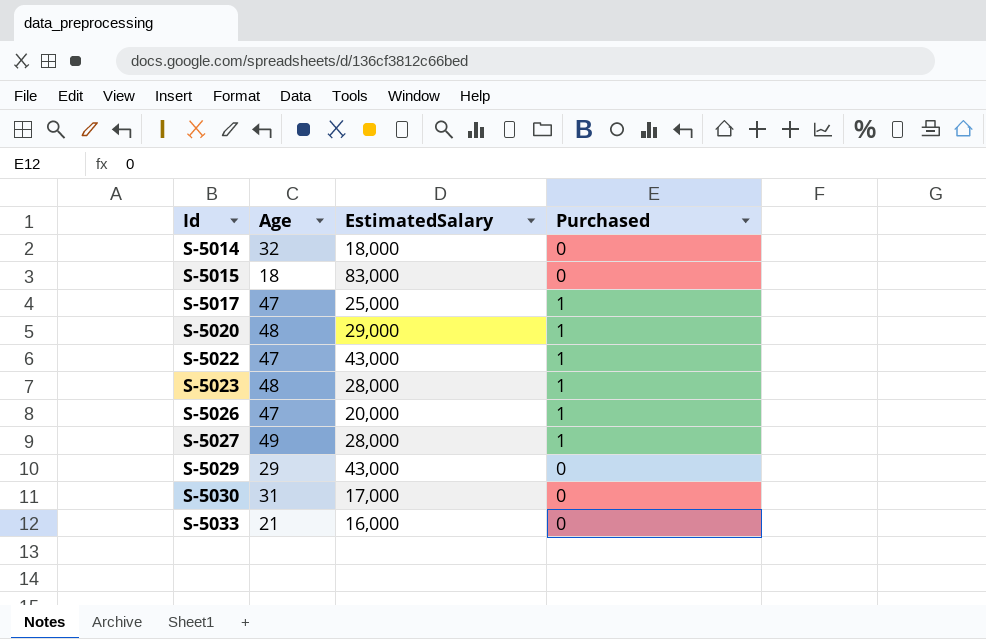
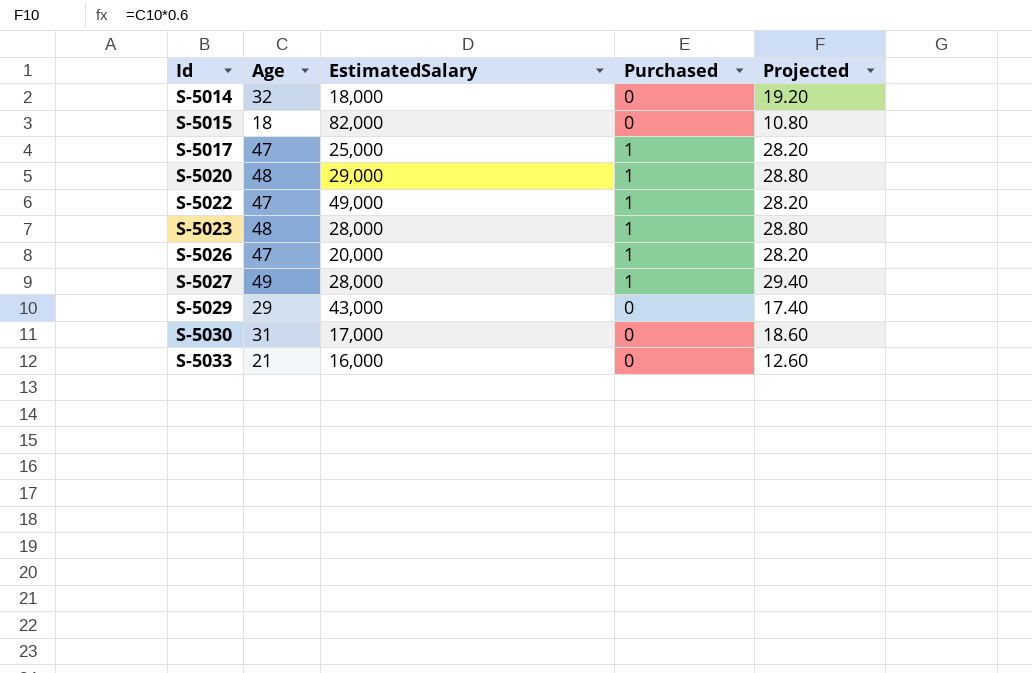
column Projected | formula: none -> [Age] * 0.6
S-5015 | EstimatedSalary: 83,000 -> 82,000
S-5022 | EstimatedSalary: 43,000 -> 49,000

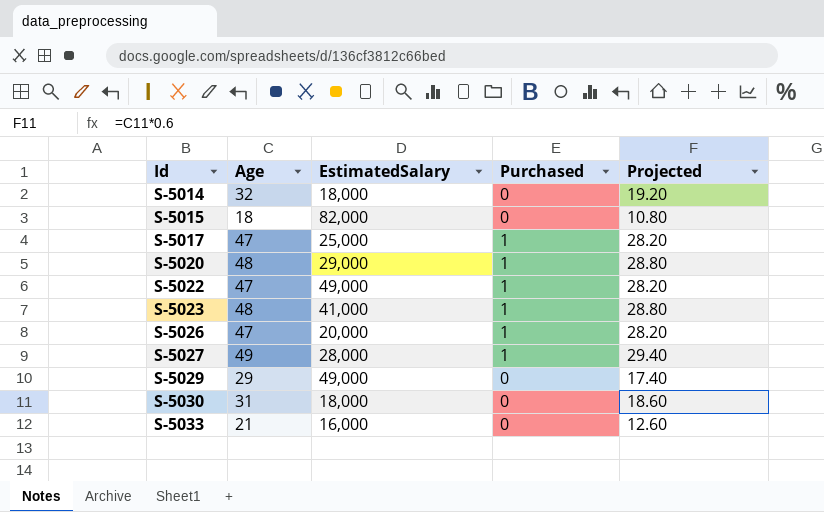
S-5023 | EstimatedSalary: 28,000 -> 41,000
S-5029 | EstimatedSalary: 43,000 -> 49,000
S-5030 | EstimatedSalary: 17,000 -> 18,000

